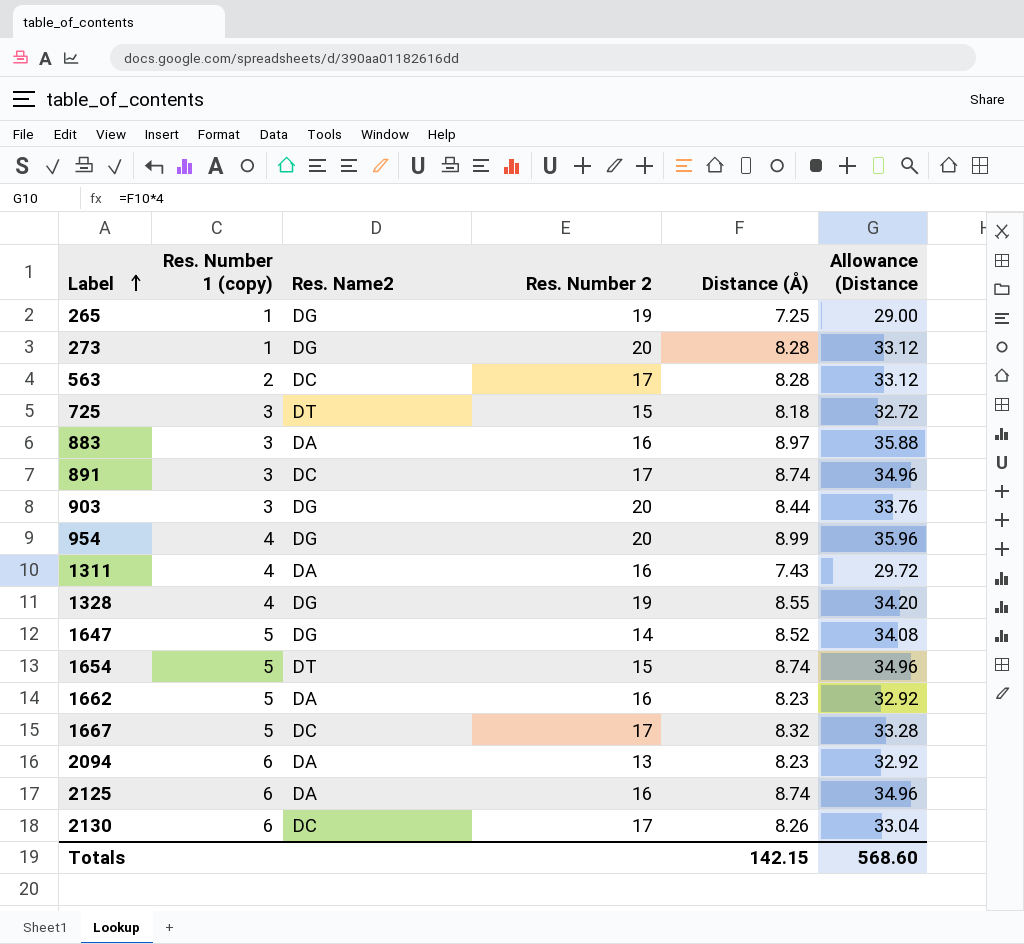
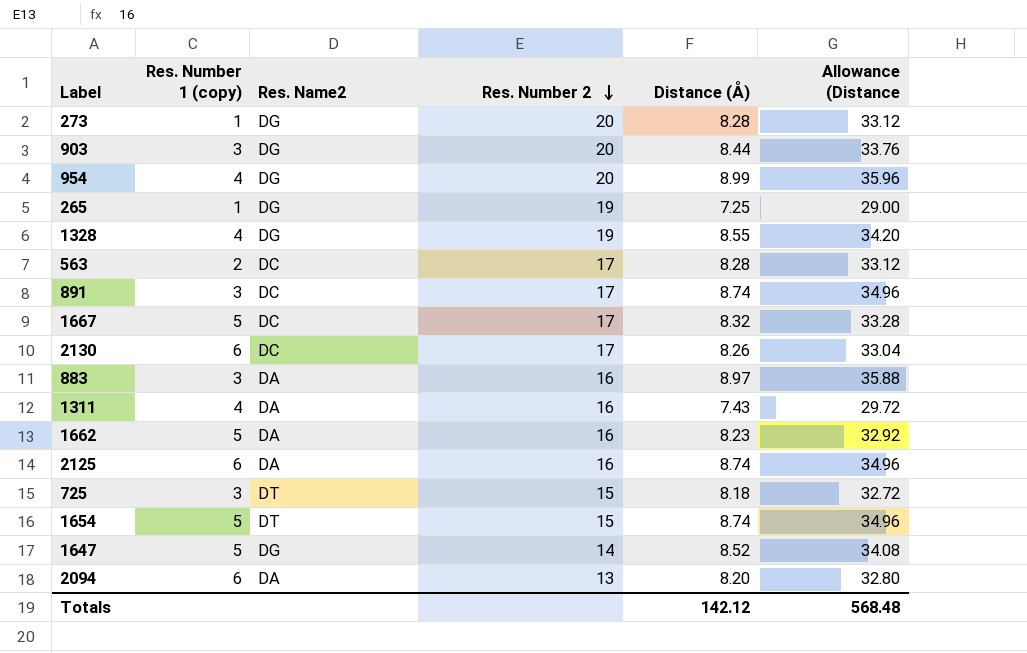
row order: Label ascending -> Res. Number 2 descending
2094 | Distance (Å): 8.23 -> 8.20
2094 | Allowance (Distance: 32.92 -> 32.80
Totals | Distance (Å): 142.15 -> 142.12
Totals | Allowance (Distance: 568.60 -> 568.48

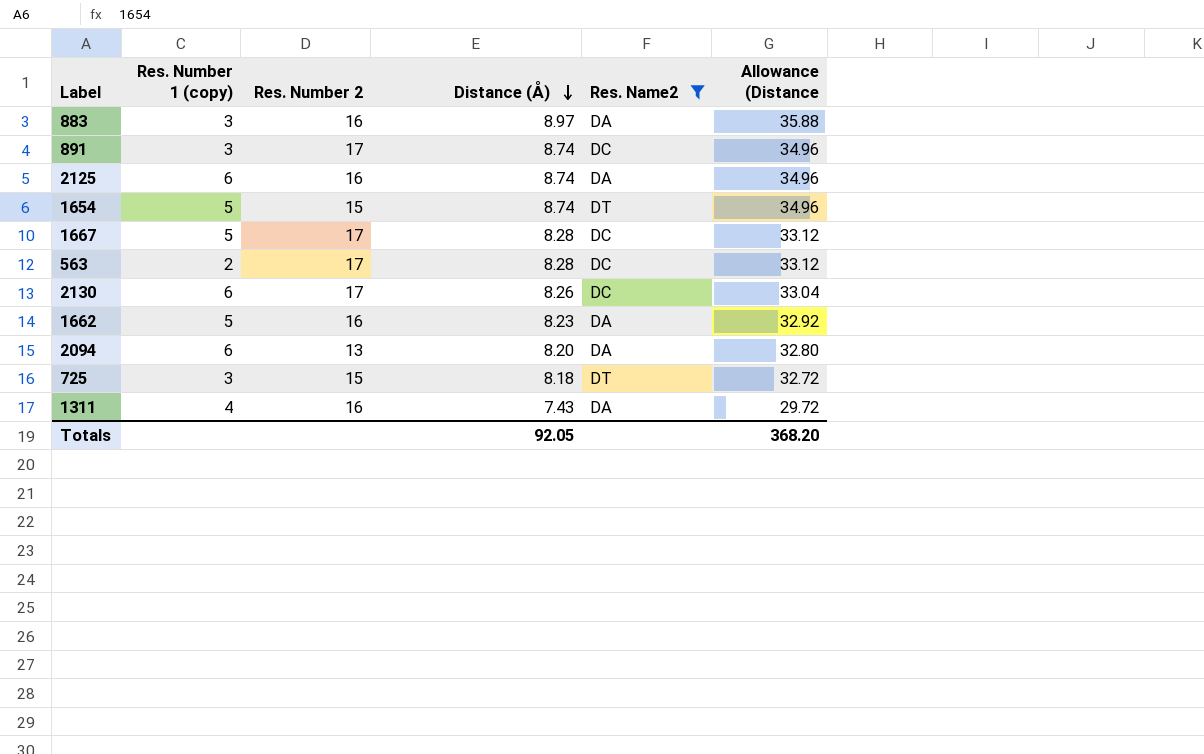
filter: none -> Res. Name2 != DG
row order: Res. Number 2 descending -> Distance (Å) descending
column Res. Name2 | position: 3 -> 5
1667 | Distance (Å): 8.32 -> 8.28
1667 | Allowance (Distance: 33.28 -> 33.12
Totals | Distance (Å): 142.12 -> 92.05
Totals | Allowance (Distance: 568.48 -> 368.20

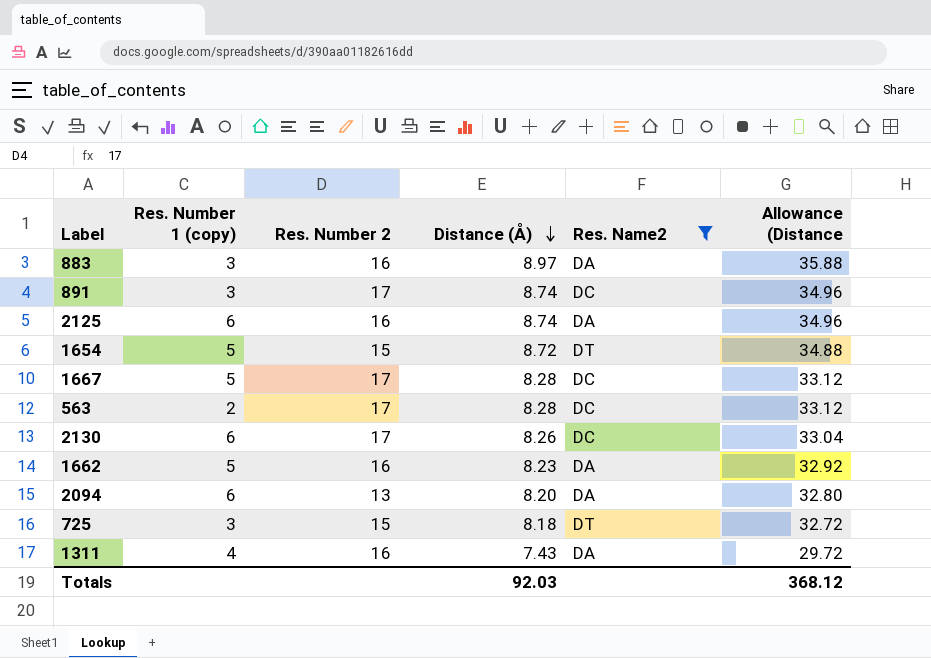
1654 | Distance (Å): 8.74 -> 8.72
1654 | Allowance (Distance: 34.96 -> 34.88
Totals | Distance (Å): 92.05 -> 92.03
Totals | Allowance (Distance: 368.20 -> 368.12

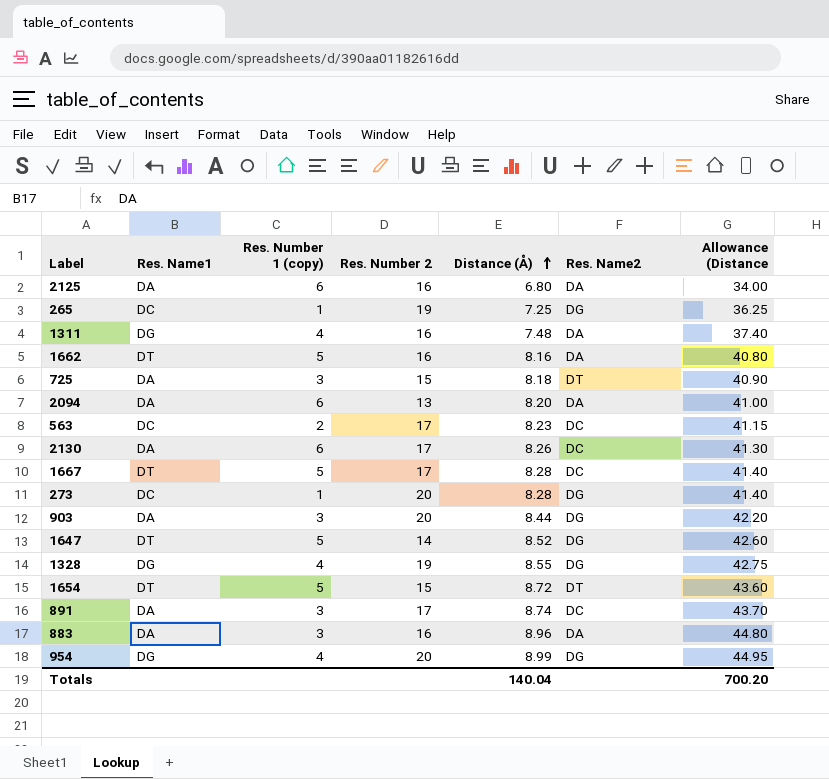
filter: Res. Name2 != DG -> none
row order: Distance (Å) descending -> Distance (Å) ascending
column Res. Name1 | position: none -> 2
column Allowance (Distance | formula: [Distance (Å)] * 4 -> [Distance (Å)] * 5
2125 | Distance (Å): 8.74 -> 6.80
1311 | Distance (Å): 7.43 -> 7.48
1662 | Distance (Å): 8.23 -> 8.16
563 | Distance (Å): 8.28 -> 8.23
883 | Distance (Å): 8.97 -> 8.96
Totals | Distance (Å): 92.03 -> 140.04
Totals | Allowance (Distance: 368.12 -> 700.20

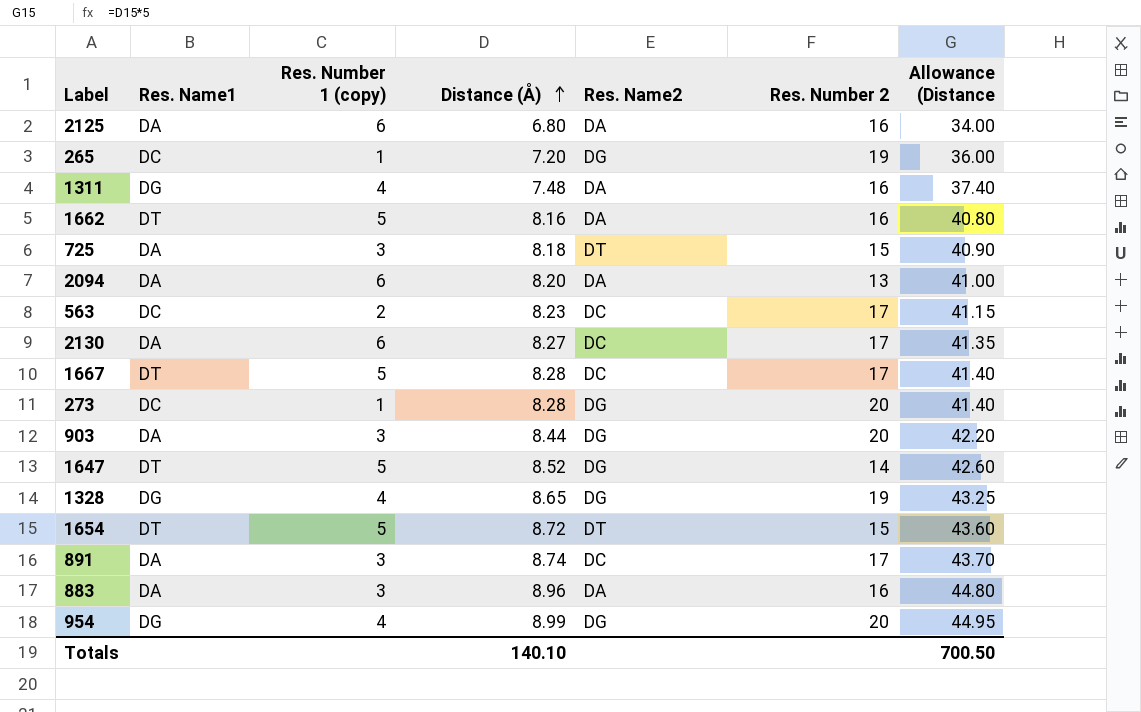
column Res. Number 2 | position: 4 -> 6
265 | Distance (Å): 7.25 -> 7.20
265 | Allowance (Distance: 36.25 -> 36.00
2130 | Distance (Å): 8.26 -> 8.27
2130 | Allowance (Distance: 41.30 -> 41.35
1328 | Distance (Å): 8.55 -> 8.65
1328 | Allowance (Distance: 42.75 -> 43.25
Totals | Distance (Å): 140.04 -> 140.10
Totals | Allowance (Distance: 700.20 -> 700.50

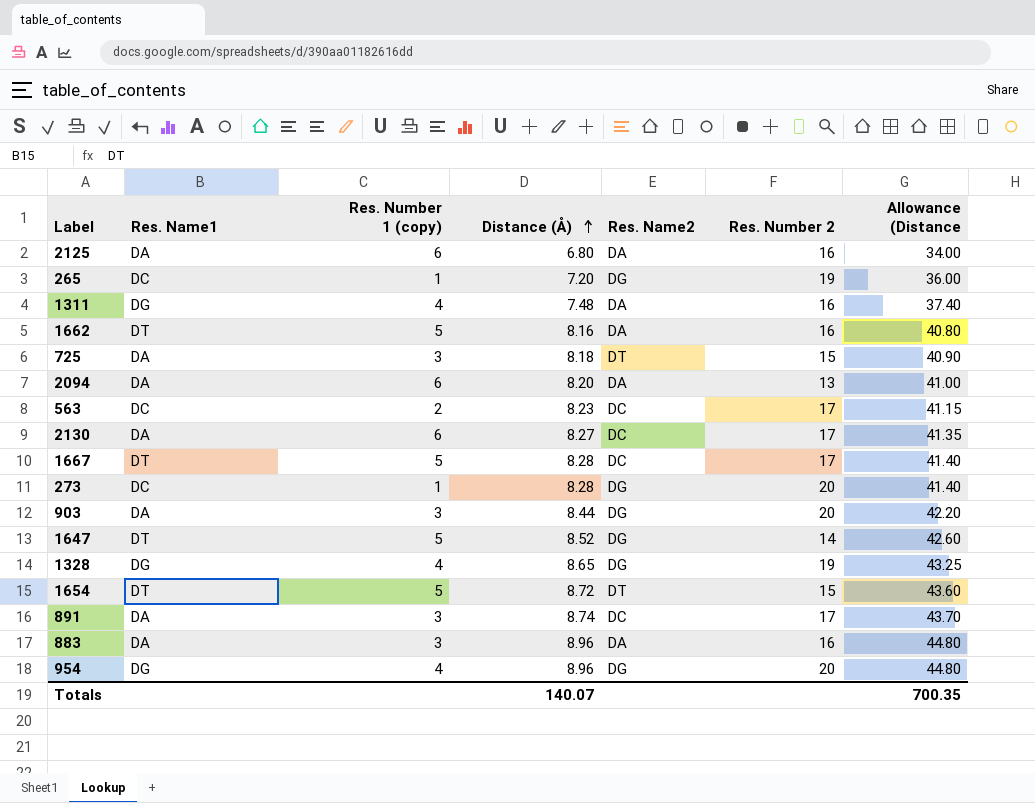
954 | Distance (Å): 8.99 -> 8.96
954 | Allowance (Distance: 44.95 -> 44.80
Totals | Distance (Å): 140.10 -> 140.07
Totals | Allowance (Distance: 700.50 -> 700.35

